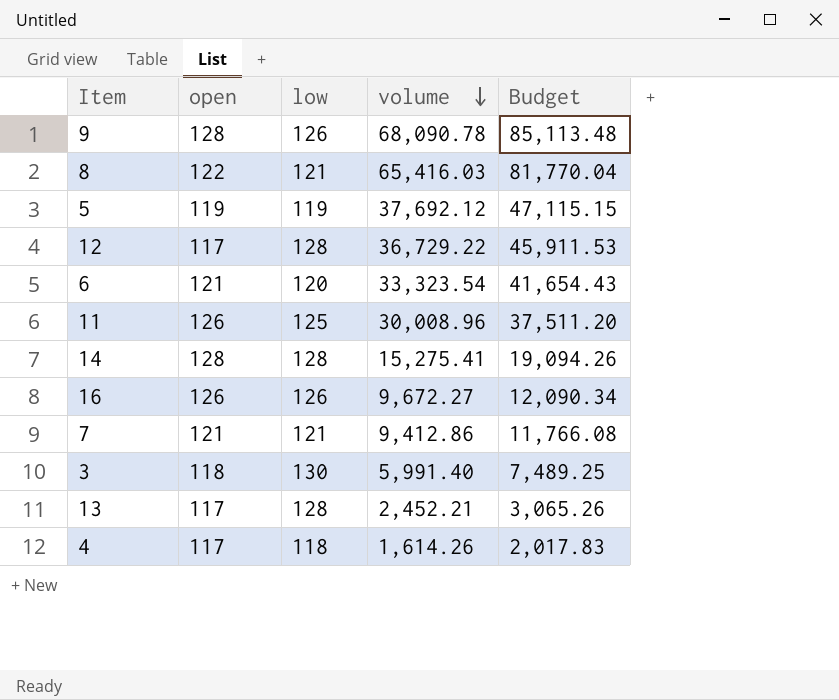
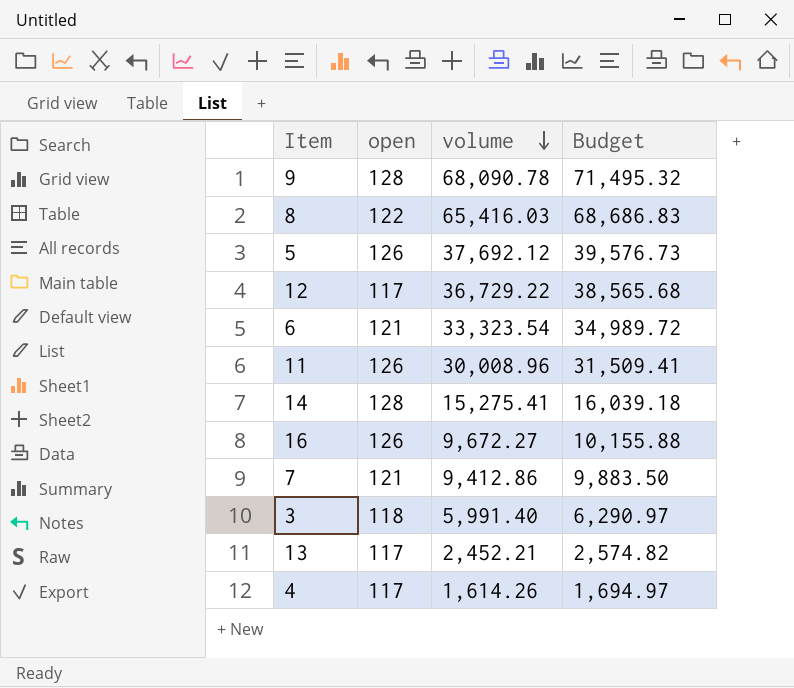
column low | position: 3 -> none
column Budget | formula: [volume] * 1.25 -> [volume] * 1.05
5 | open: 119 -> 126

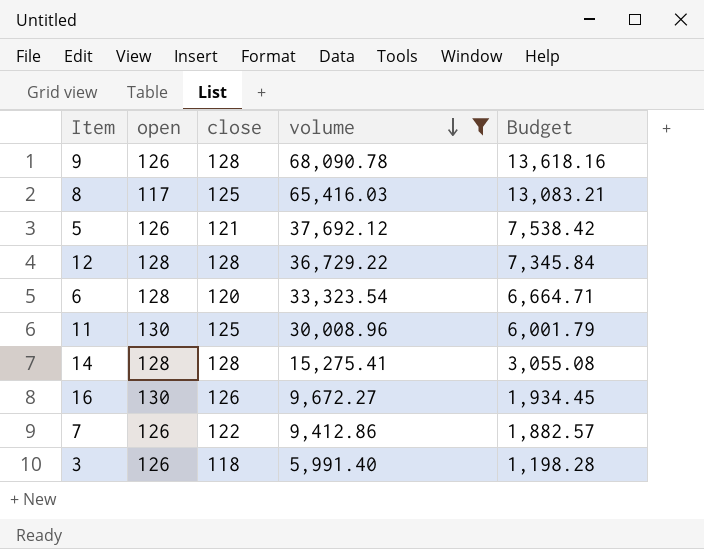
filter: none -> volume >= 5,991.40
column close | position: none -> 3
column Budget | formula: [volume] * 1.05 -> [volume] * 0.2
9 | open: 128 -> 126
8 | open: 122 -> 117
12 | open: 117 -> 128
6 | open: 121 -> 128
11 | open: 126 -> 130
16 | open: 126 -> 130
7 | open: 121 -> 126
3 | open: 118 -> 126

